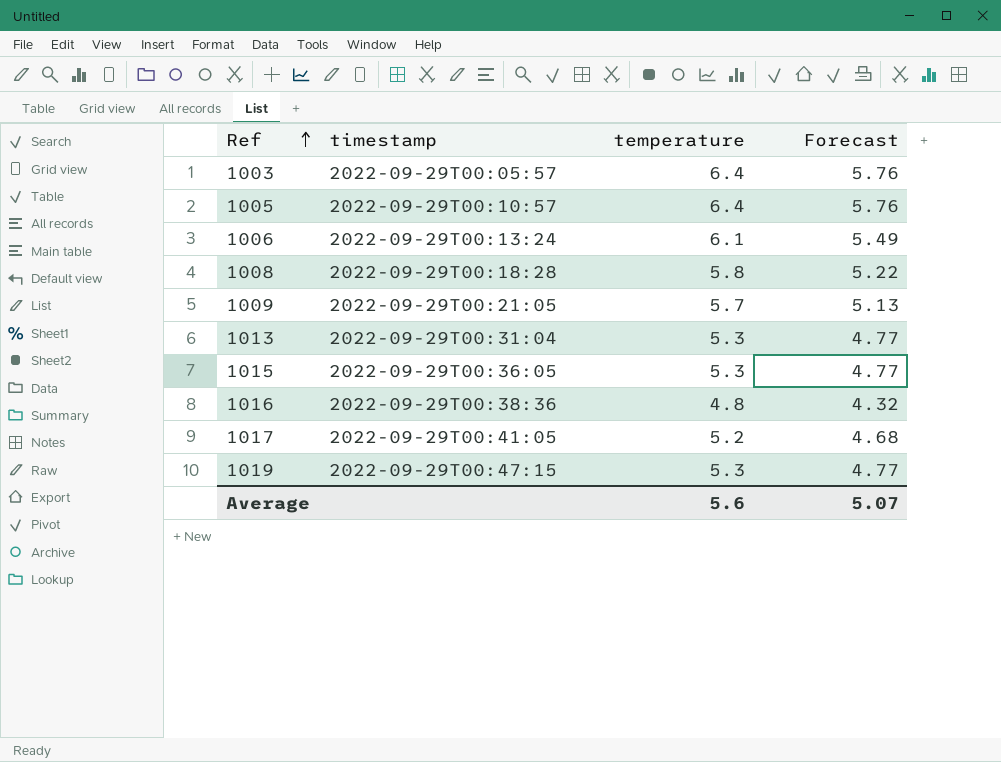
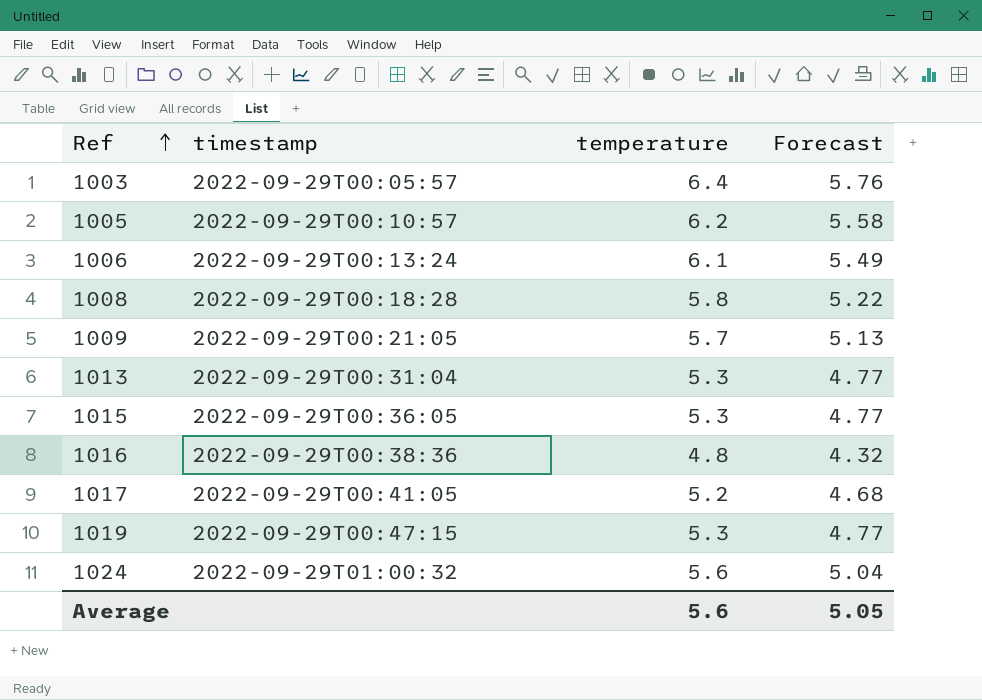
1005 | temperature: 6.4 -> 6.2
1005 | Forecast: 5.76 -> 5.58
row 1024: none -> 2022-09-29T01:00:32 | 5.6 | 5.04
Average | Forecast: 5.07 -> 5.05

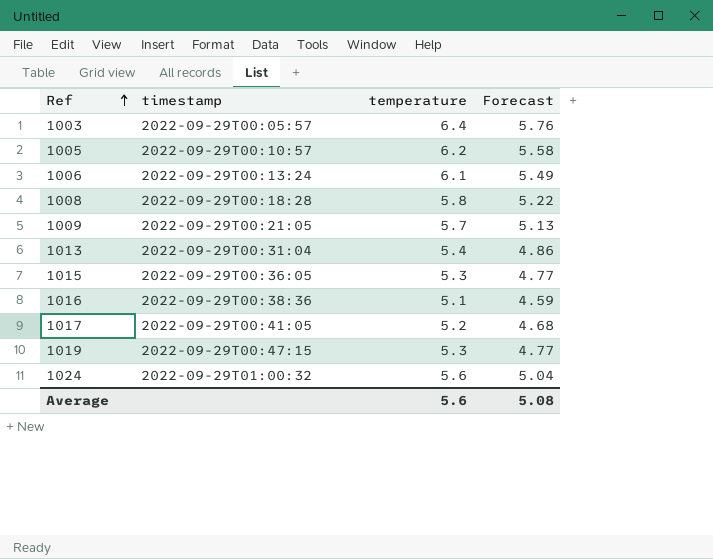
1013 | temperature: 5.3 -> 5.4
1013 | Forecast: 4.77 -> 4.86
1016 | temperature: 4.8 -> 5.1
1016 | Forecast: 4.32 -> 4.59
Average | Forecast: 5.05 -> 5.08

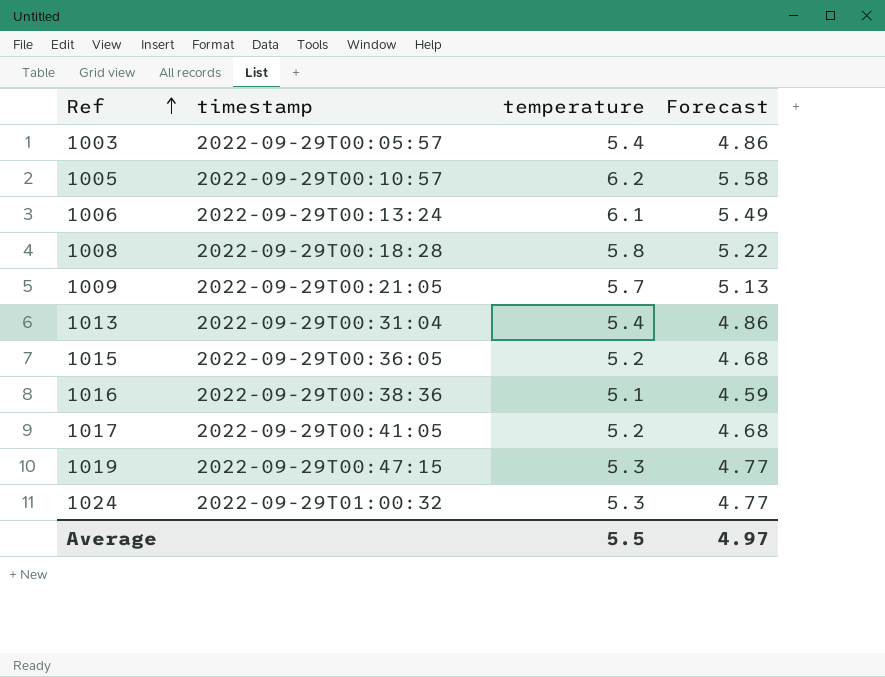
1003 | temperature: 6.4 -> 5.4
1003 | Forecast: 5.76 -> 4.86
1015 | temperature: 5.3 -> 5.2
1015 | Forecast: 4.77 -> 4.68
1024 | temperature: 5.6 -> 5.3
1024 | Forecast: 5.04 -> 4.77
Average | temperature: 5.6 -> 5.5
Average | Forecast: 5.08 -> 4.97

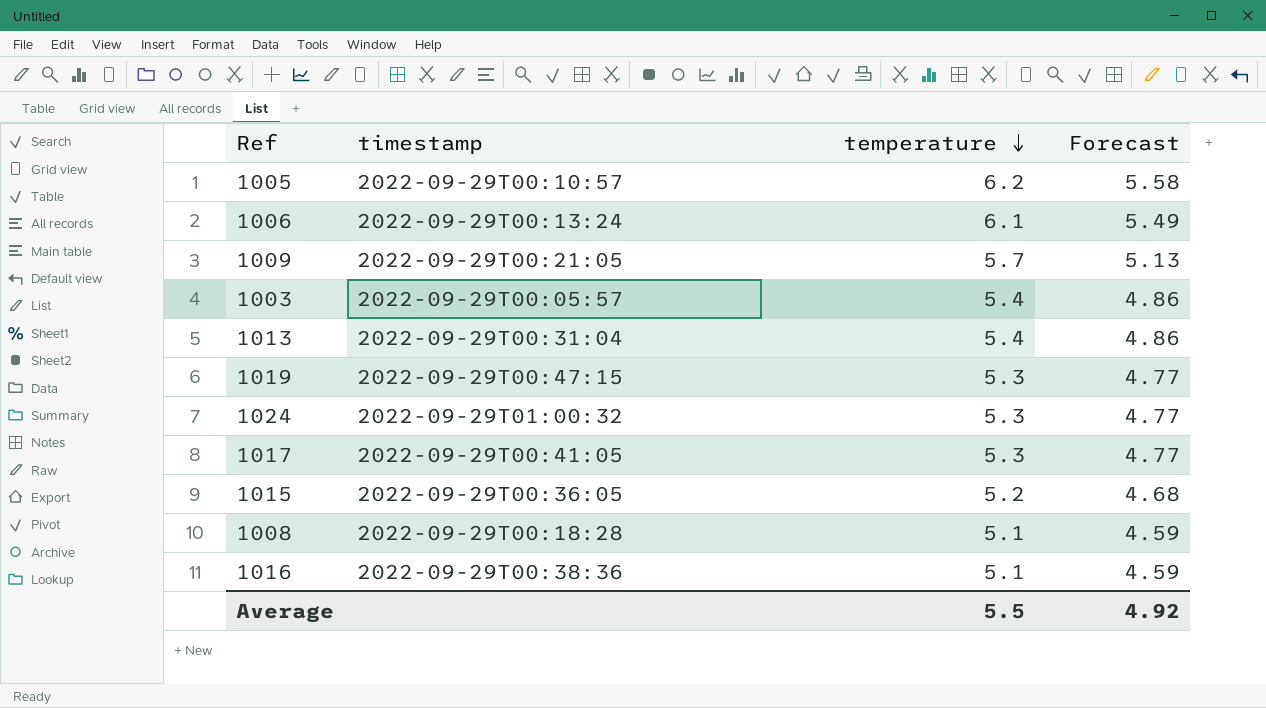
row order: Ref ascending -> temperature descending
1017 | temperature: 5.2 -> 5.3
1017 | Forecast: 4.68 -> 4.77
1008 | temperature: 5.8 -> 5.1
1008 | Forecast: 5.22 -> 4.59
Average | Forecast: 4.97 -> 4.92

